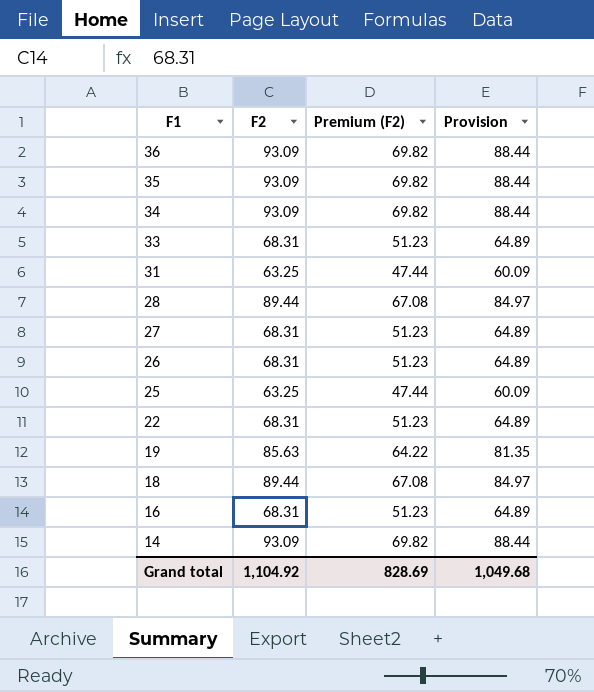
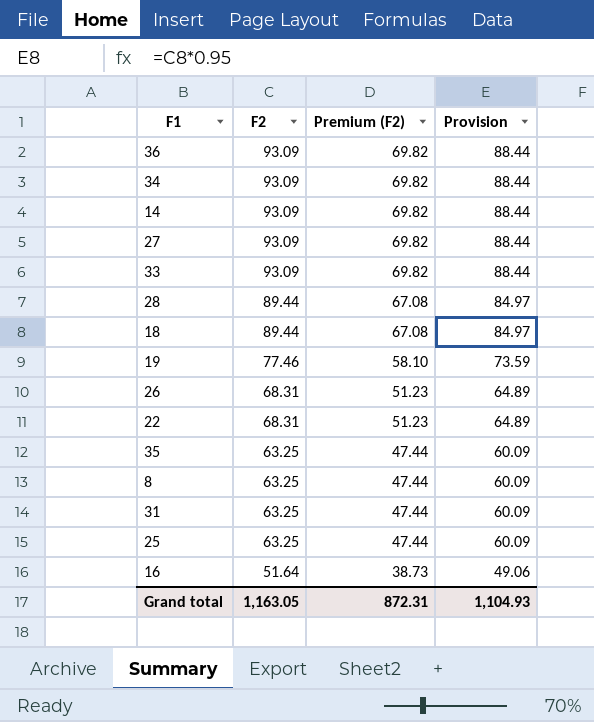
row order: F1 descending -> F2 descending
27 | F2: 68.31 -> 93.09
27 | Premium (F2): 51.23 -> 69.82
27 | Provision: 64.89 -> 88.44
33 | F2: 68.31 -> 93.09
33 | Premium (F2): 51.23 -> 69.82
33 | Provision: 64.89 -> 88.44
19 | F2: 85.63 -> 77.46
19 | Premium (F2): 64.22 -> 58.10
19 | Provision: 81.35 -> 73.59
35 | F2: 93.09 -> 63.25
35 | Premium (F2): 69.82 -> 47.44
35 | Provision: 88.44 -> 60.09
row 8: none -> 63.25 | 47.44 | 60.09
16 | F2: 68.31 -> 51.64
16 | Premium (F2): 51.23 -> 38.73
16 | Provision: 64.89 -> 49.06
Grand total | F2: 1,104.92 -> 1,163.05
Grand total | Premium (F2): 828.69 -> 872.31
Grand total | Provision: 1,049.68 -> 1,104.93

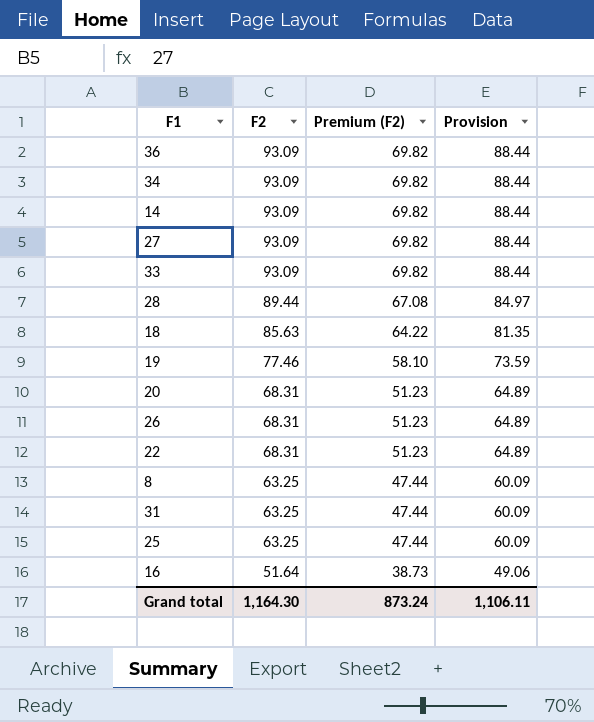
row 35: 63.25 | 47.44 | 60.09 -> none
18 | F2: 89.44 -> 85.63
18 | Premium (F2): 67.08 -> 64.22
18 | Provision: 84.97 -> 81.35
row 20: none -> 68.31 | 51.23 | 64.89
Grand total | F2: 1,163.05 -> 1,164.30
Grand total | Premium (F2): 872.31 -> 873.24
Grand total | Provision: 1,104.93 -> 1,106.11

